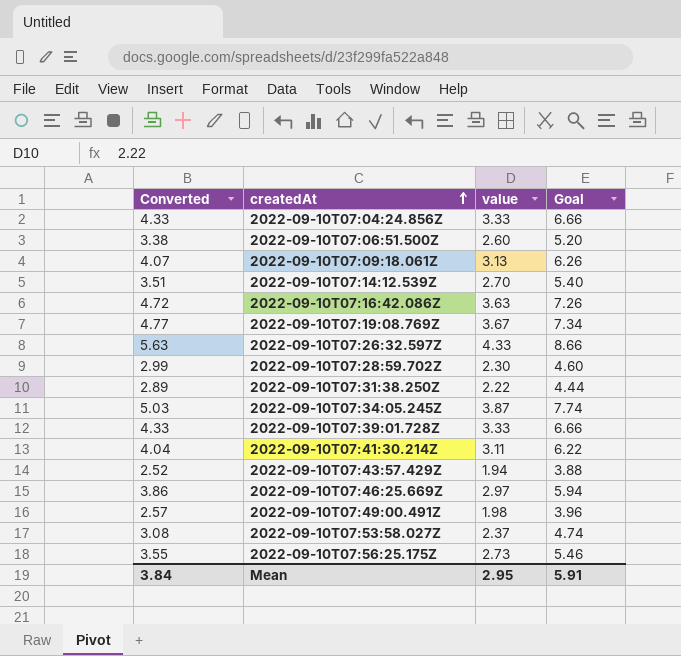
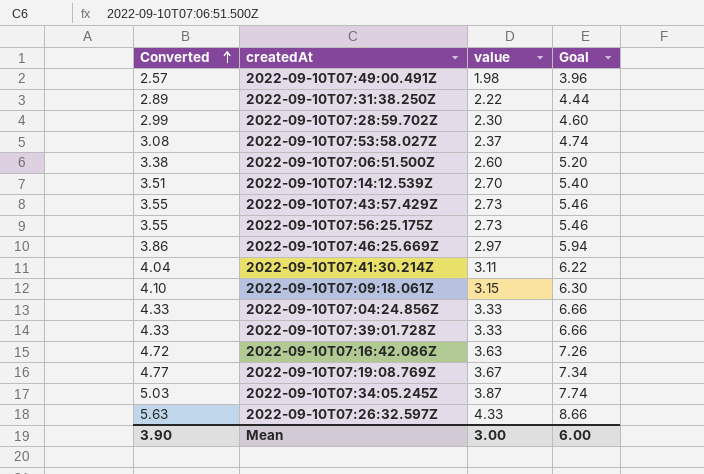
row order: createdAt ascending -> Converted ascending
2022-09-10T07:43:57.429Z | Converted: 2.52 -> 3.55
2022-09-10T07:43:57.429Z | value: 1.94 -> 2.73
2022-09-10T07:43:57.429Z | Goal: 3.88 -> 5.46
2022-09-10T07:09:18.061Z | Converted: 4.07 -> 4.10
2022-09-10T07:09:18.061Z | value: 3.13 -> 3.15
2022-09-10T07:09:18.061Z | Goal: 6.26 -> 6.30
Mean | Converted: 3.84 -> 3.90
Mean | value: 2.95 -> 3.00
Mean | Goal: 5.91 -> 6.00

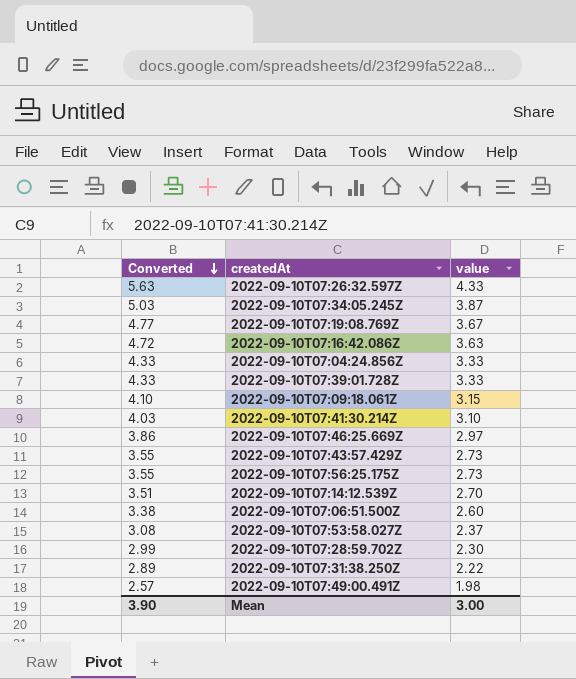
row order: Converted ascending -> Converted descending
column Goal | formula: [value] * 2 -> none
2022-09-10T07:41:30.214Z | Converted: 4.04 -> 4.03
2022-09-10T07:41:30.214Z | value: 3.11 -> 3.10

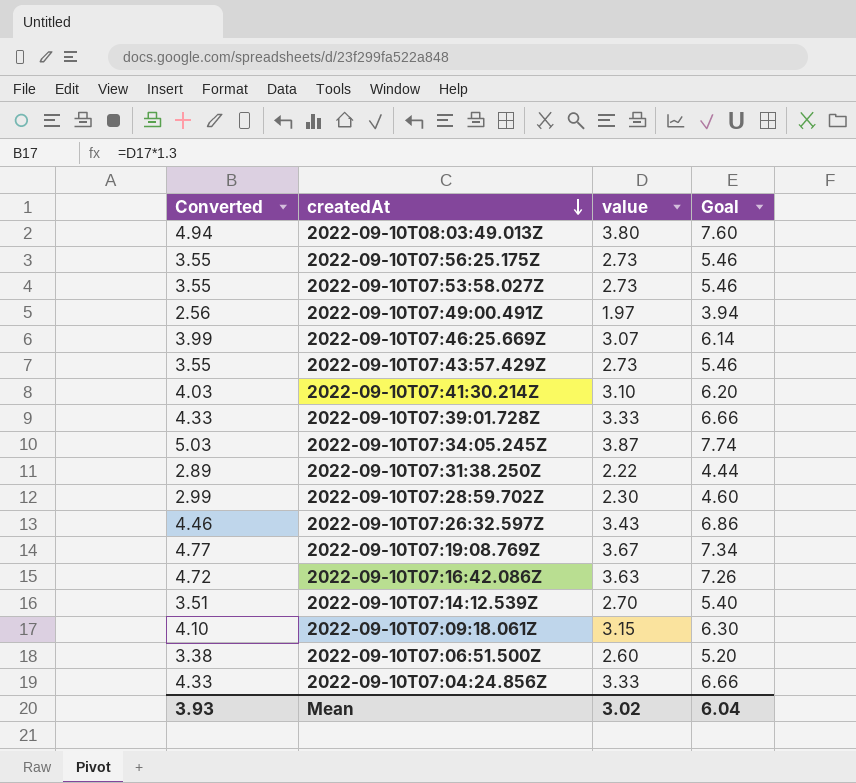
row order: Converted descending -> createdAt descending
column Goal | formula: none -> [value] * 2
row 2022-09-10T08:03:49.013Z: none -> 4.94 | 3.80 | 7.60
2022-09-10T07:53:58.027Z | Converted: 3.08 -> 3.55
2022-09-10T07:53:58.027Z | value: 2.37 -> 2.73
2022-09-10T07:49:00.491Z | Converted: 2.57 -> 2.56
2022-09-10T07:49:00.491Z | value: 1.98 -> 1.97
2022-09-10T07:46:25.669Z | Converted: 3.86 -> 3.99
2022-09-10T07:46:25.669Z | value: 2.97 -> 3.07
2022-09-10T07:26:32.597Z | Converted: 5.63 -> 4.46
2022-09-10T07:26:32.597Z | value: 4.33 -> 3.43
Mean | Converted: 3.90 -> 3.93
Mean | value: 3.00 -> 3.02

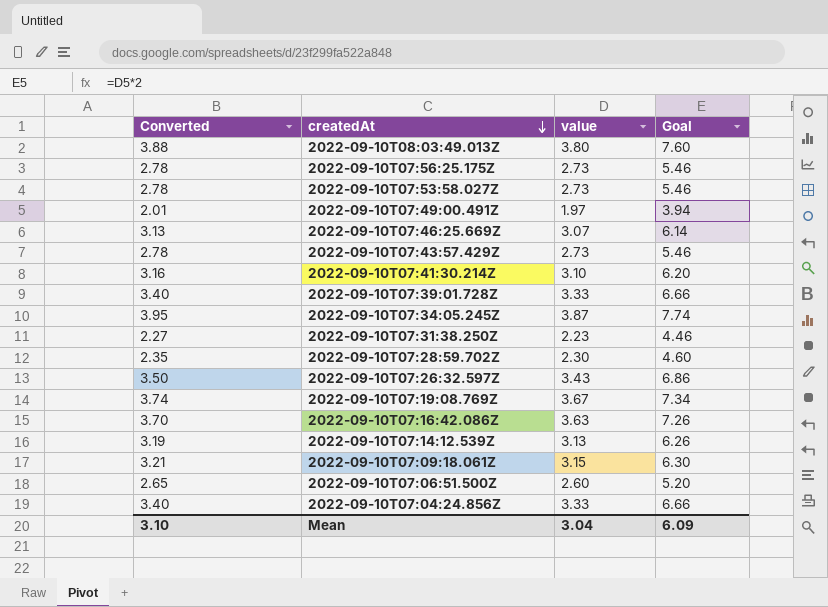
column Converted | formula: [value] * 1.3 -> [value] * 1.02
2022-09-10T07:31:38.250Z | value: 2.22 -> 2.23
2022-09-10T07:31:38.250Z | Goal: 4.44 -> 4.46
2022-09-10T07:14:12.539Z | value: 2.70 -> 3.13
2022-09-10T07:14:12.539Z | Goal: 5.40 -> 6.26
Mean | Converted: 3.93 -> 3.10
Mean | value: 3.02 -> 3.04
Mean | Goal: 6.04 -> 6.09

